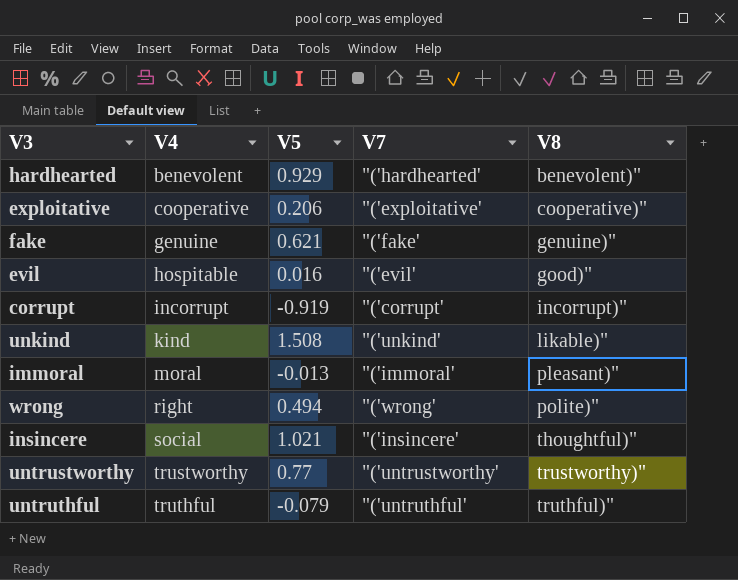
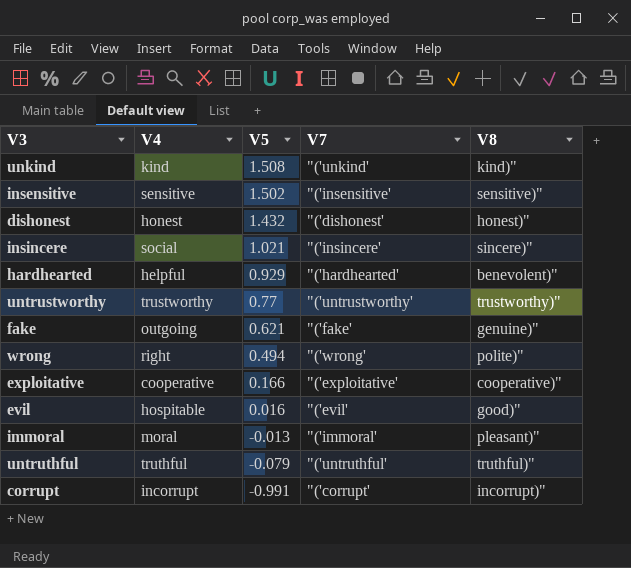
row order: V4 ascending -> V5 descending
unkind | V8: likable)" -> kind)"
row insensitive: none -> sensitive | 1.502 | "('insensitive' | sensitive)"
row dishonest: none -> honest | 1.432 | "('dishonest' | honest)"
insincere | V8: thoughtful)" -> sincere)"
hardhearted | V4: benevolent -> helpful
fake | V4: genuine -> outgoing
exploitative | V5: 0.206 -> 0.166
corrupt | V5: -0.919 -> -0.991

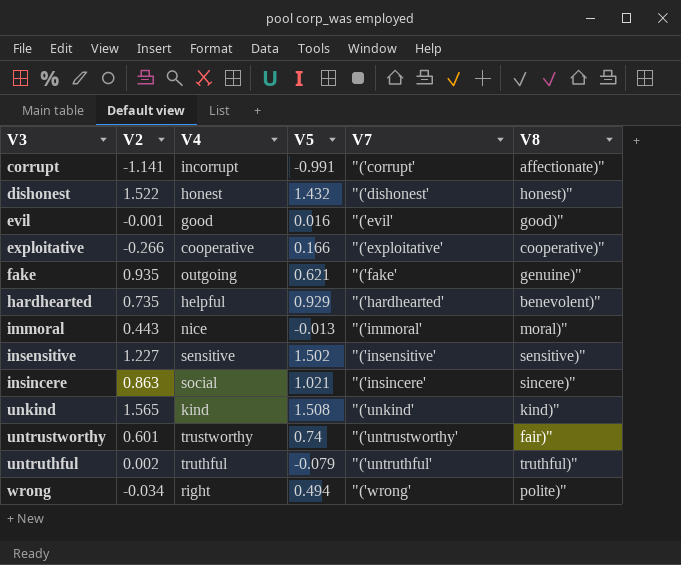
row order: V5 descending -> V3 ascending
column V2 | position: none -> 2
corrupt | V8: incorrupt)" -> affectionate)"
evil | V4: hospitable -> good
immoral | V4: moral -> nice
immoral | V8: pleasant)" -> moral)"
untrustworthy | V5: 0.77 -> 0.74
untrustworthy | V8: trustworthy)" -> fair)"

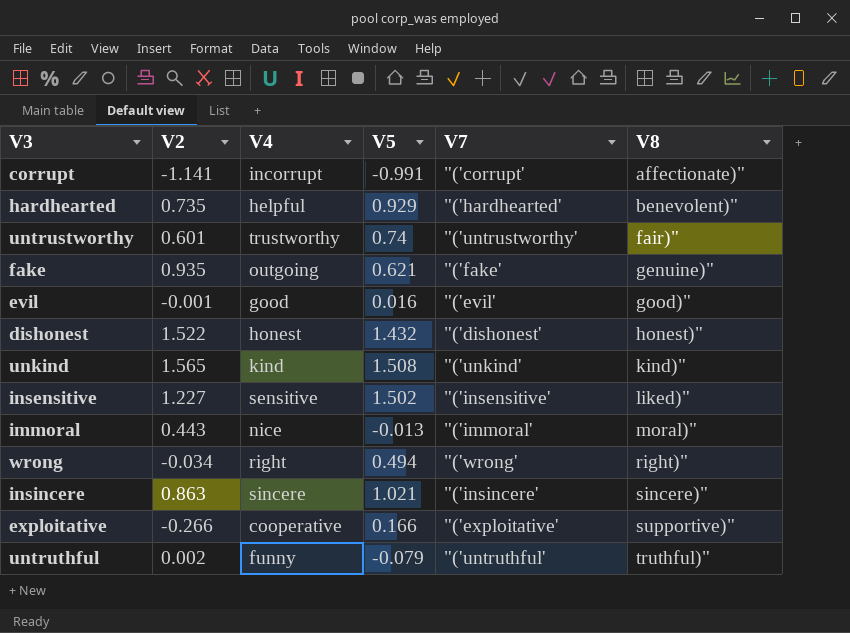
row order: V3 ascending -> V8 ascending
insensitive | V8: sensitive)" -> liked)"
wrong | V8: polite)" -> right)"
insincere | V4: social -> sincere
exploitative | V8: cooperative)" -> supportive)"
untruthful | V4: truthful -> funny

